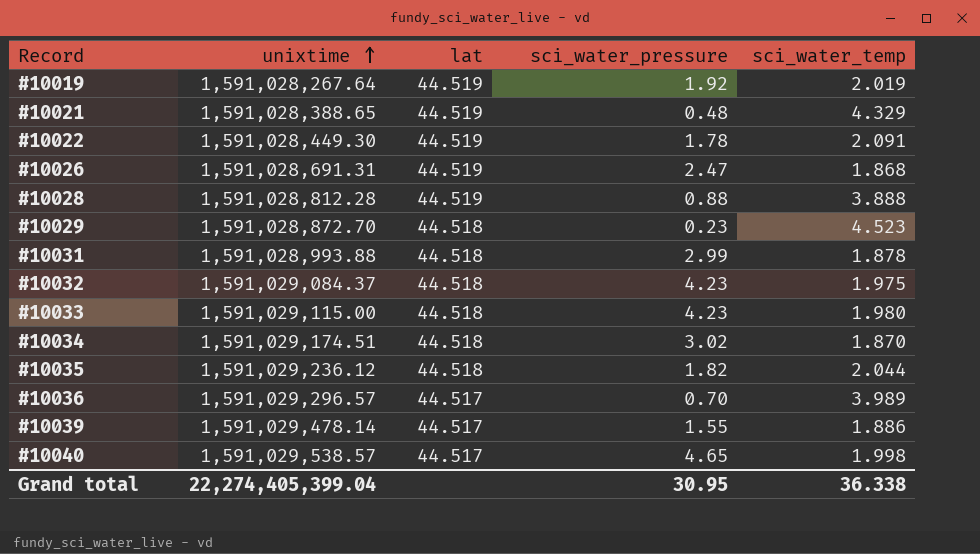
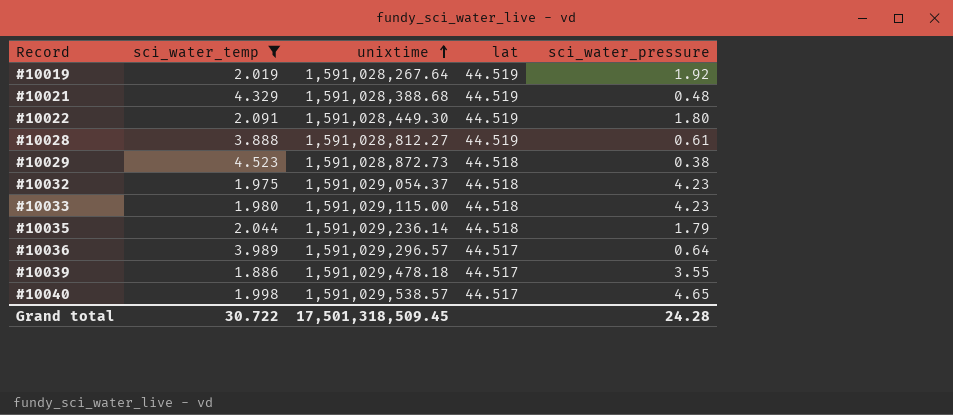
filter: none -> sci_water_temp >= 1.886
column sci_water_temp | position: 5 -> 2
#10021 | unixtime: 1,591,028,388.65 -> 1,591,028,388.68
#10022 | sci_water_pressure: 1.78 -> 1.80
#10028 | unixtime: 1,591,028,812.28 -> 1,591,028,812.27
#10028 | sci_water_pressure: 0.88 -> 0.61
#10029 | unixtime: 1,591,028,872.70 -> 1,591,028,872.73
#10029 | sci_water_pressure: 0.23 -> 0.38
#10032 | unixtime: 1,591,029,084.37 -> 1,591,029,054.37
#10035 | unixtime: 1,591,029,236.12 -> 1,591,029,236.14
#10035 | sci_water_pressure: 1.82 -> 1.79
#10036 | sci_water_pressure: 0.70 -> 0.64
#10039 | unixtime: 1,591,029,478.14 -> 1,591,029,478.18
#10039 | sci_water_pressure: 1.55 -> 3.55
Grand total | sci_water_temp: 36.338 -> 30.722
Grand total | unixtime: 22,274,405,399.04 -> 17,501,318,509.45
Grand total | sci_water_pressure: 30.95 -> 24.28

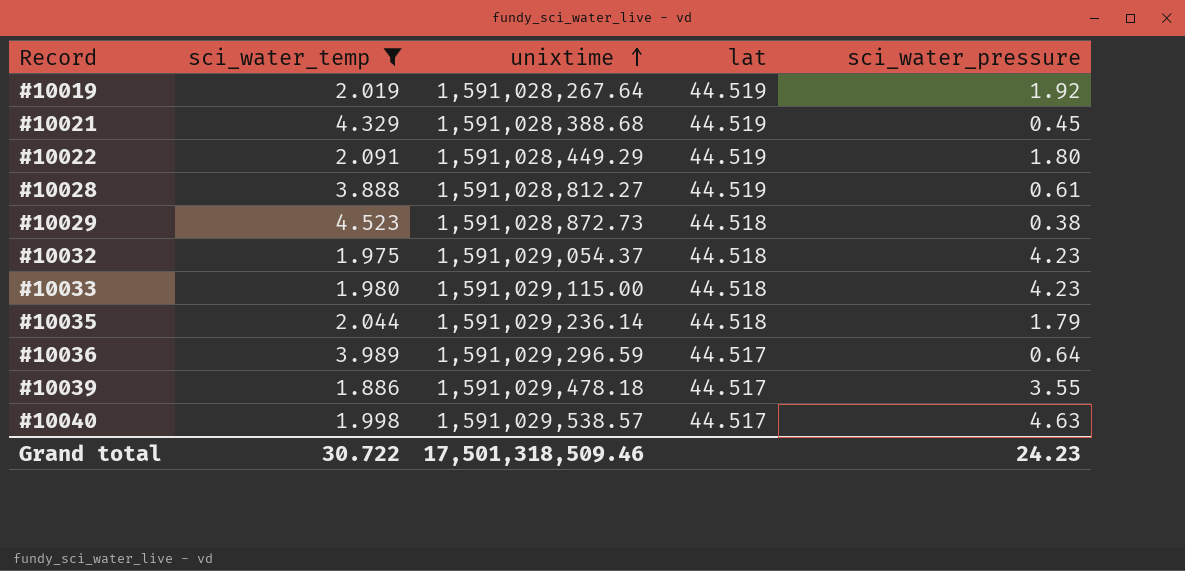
#10021 | sci_water_pressure: 0.48 -> 0.45
#10022 | unixtime: 1,591,028,449.30 -> 1,591,028,449.29
#10036 | unixtime: 1,591,029,296.57 -> 1,591,029,296.59
#10040 | sci_water_pressure: 4.65 -> 4.63
Grand total | unixtime: 17,501,318,509.45 -> 17,501,318,509.46
Grand total | sci_water_pressure: 24.28 -> 24.23

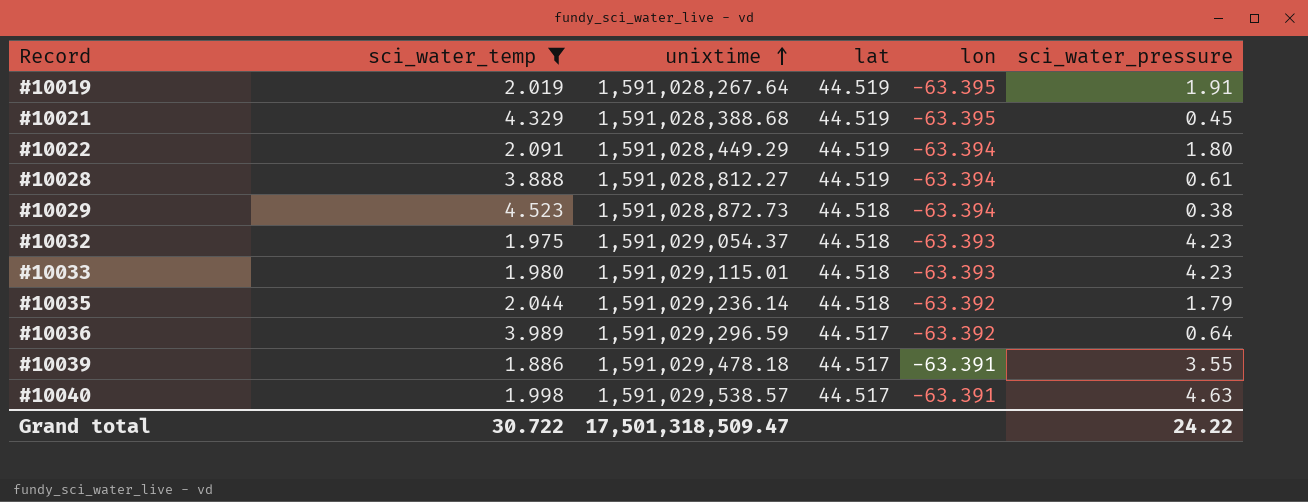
column lon | position: none -> 5
#10019 | sci_water_pressure: 1.92 -> 1.91
#10033 | unixtime: 1,591,029,115.00 -> 1,591,029,115.01
Grand total | unixtime: 17,501,318,509.46 -> 17,501,318,509.47
Grand total | sci_water_pressure: 24.23 -> 24.22

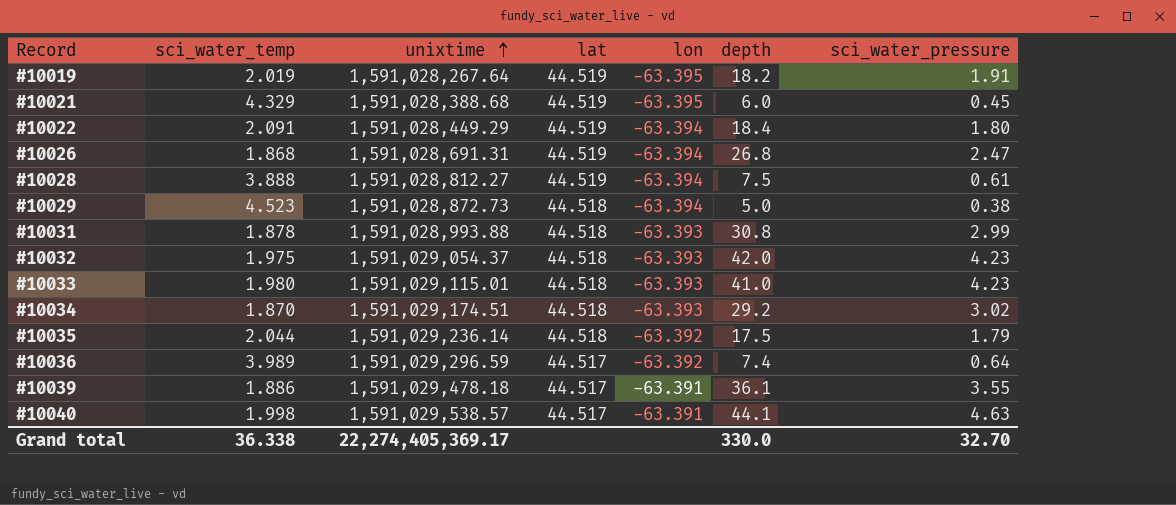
filter: sci_water_temp >= 1.886 -> none
column depth | position: none -> 6
Grand total | sci_water_temp: 30.722 -> 36.338
Grand total | unixtime: 17,501,318,509.47 -> 22,274,405,369.17
Grand total | sci_water_pressure: 24.22 -> 32.70

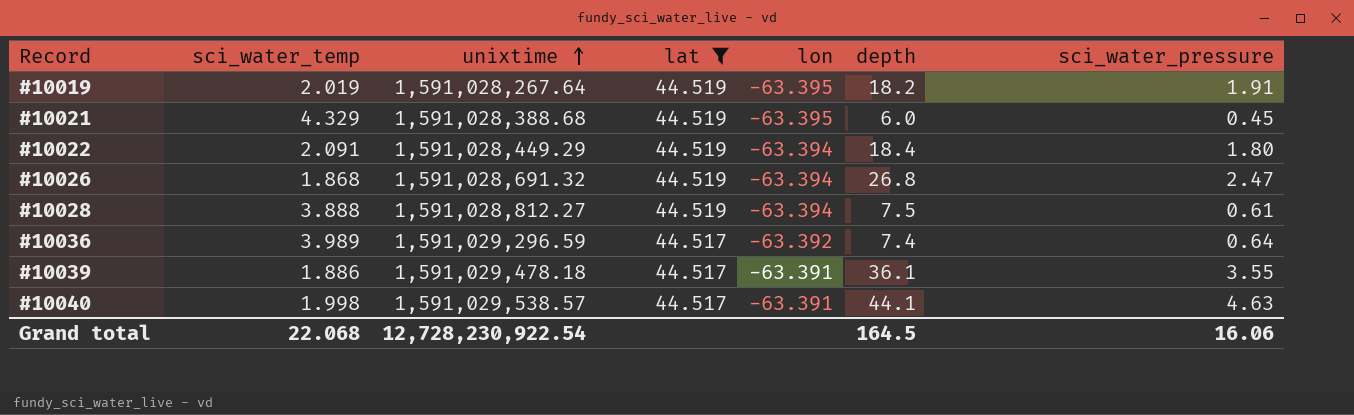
filter: none -> lat != 44.518
#10026 | unixtime: 1,591,028,691.31 -> 1,591,028,691.32
Grand total | sci_water_temp: 36.338 -> 22.068
Grand total | unixtime: 22,274,405,369.17 -> 12,728,230,922.54
Grand total | depth: 330.0 -> 164.5
Grand total | sci_water_pressure: 32.70 -> 16.06

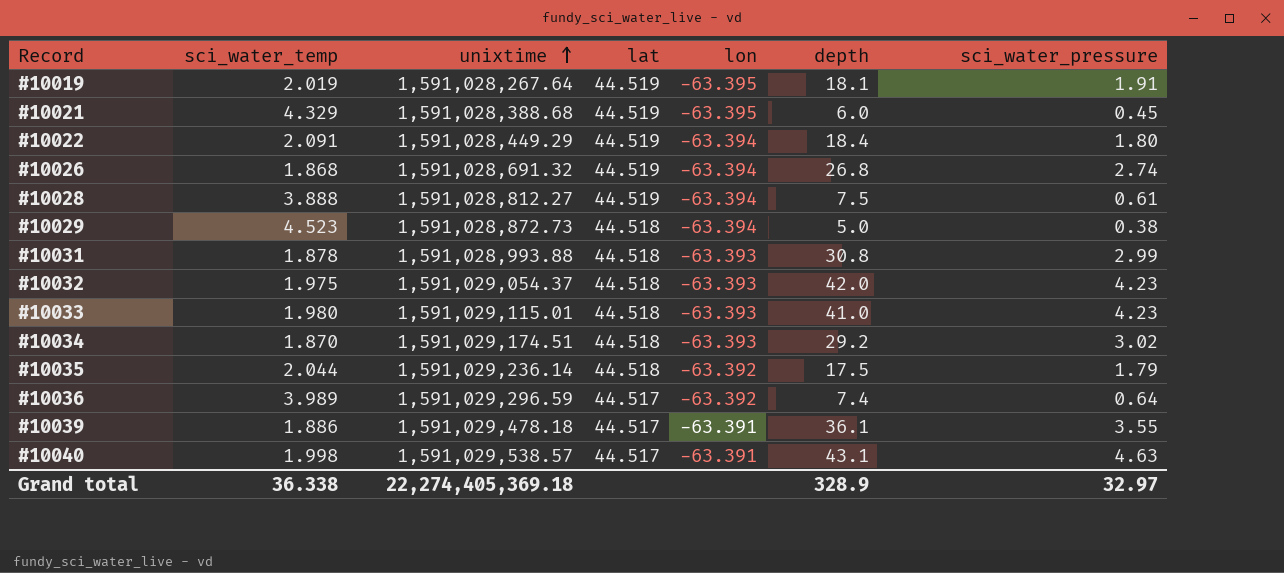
filter: lat != 44.518 -> none
#10019 | depth: 18.2 -> 18.1
#10026 | sci_water_pressure: 2.47 -> 2.74
#10040 | depth: 44.1 -> 43.1
Grand total | sci_water_temp: 22.068 -> 36.338
Grand total | unixtime: 12,728,230,922.54 -> 22,274,405,369.18
Grand total | depth: 164.5 -> 328.9
Grand total | sci_water_pressure: 16.06 -> 32.97

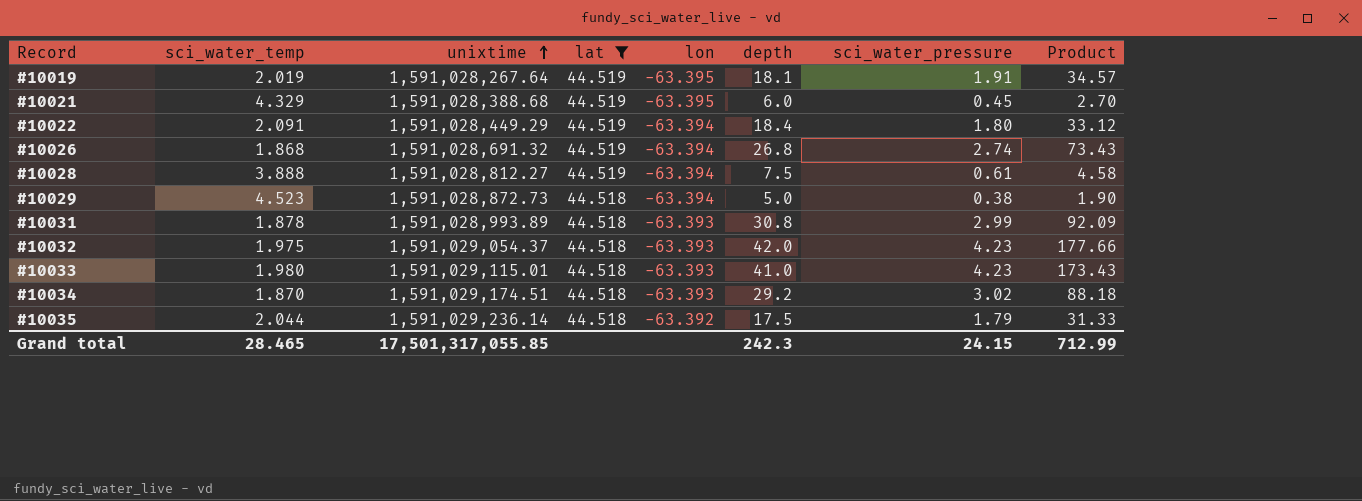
filter: none -> lat != 44.517
column Product | formula: none -> [depth] * [sci_water_pressure]
#10031 | unixtime: 1,591,028,993.88 -> 1,591,028,993.89
Grand total | sci_water_temp: 36.338 -> 28.465
Grand total | unixtime: 22,274,405,369.18 -> 17,501,317,055.85
Grand total | depth: 328.9 -> 242.3
Grand total | sci_water_pressure: 32.97 -> 24.15

